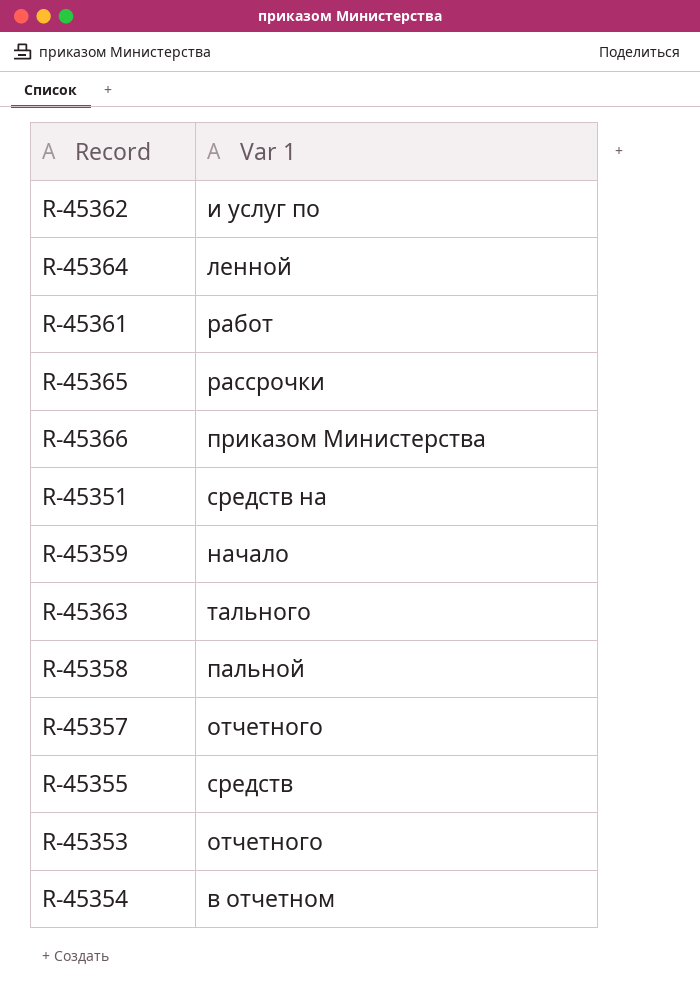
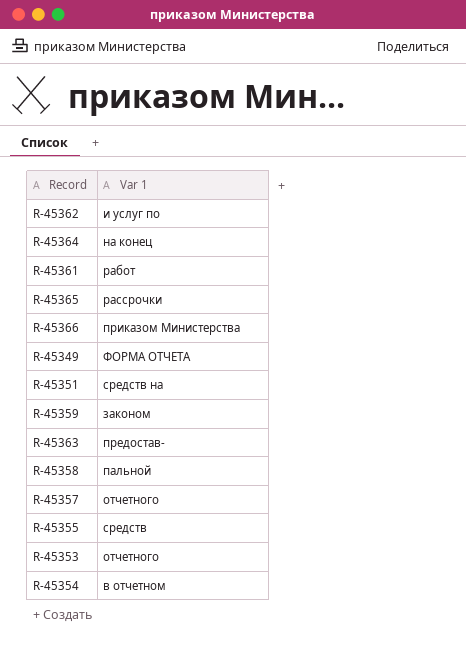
R-45364 | Var 1: ленной -> на конец
row R-45349: none -> ФОРМА ОТЧЕТА
R-45359 | Var 1: начало -> законом
R-45363 | Var 1: тального -> предостав-

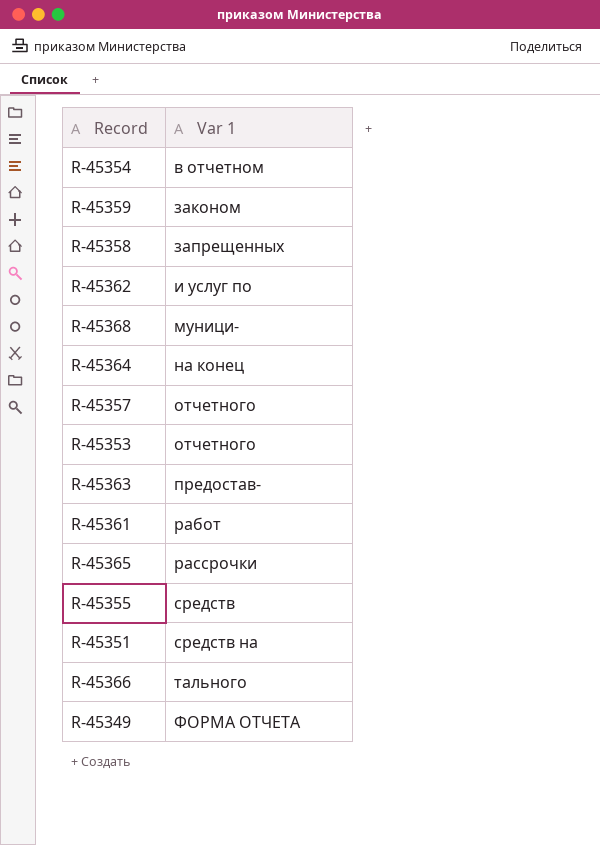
row order: none -> Var 1 ascending
R-45358 | Var 1: пальной -> запрещенных
row R-45368: none -> муници-
R-45366 | Var 1: приказом Министерства -> тального

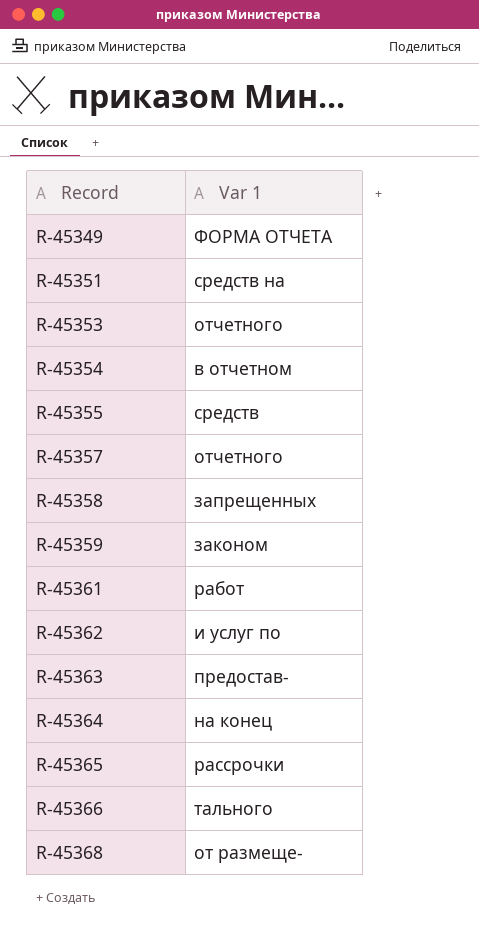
row order: Var 1 ascending -> Record ascending
R-45368 | Var 1: муници- -> от размеще-

